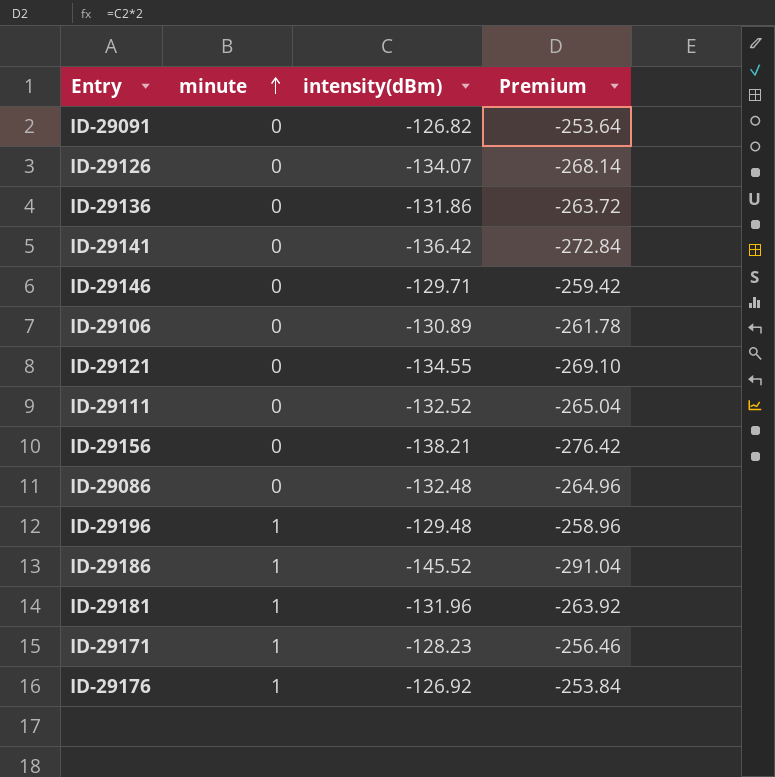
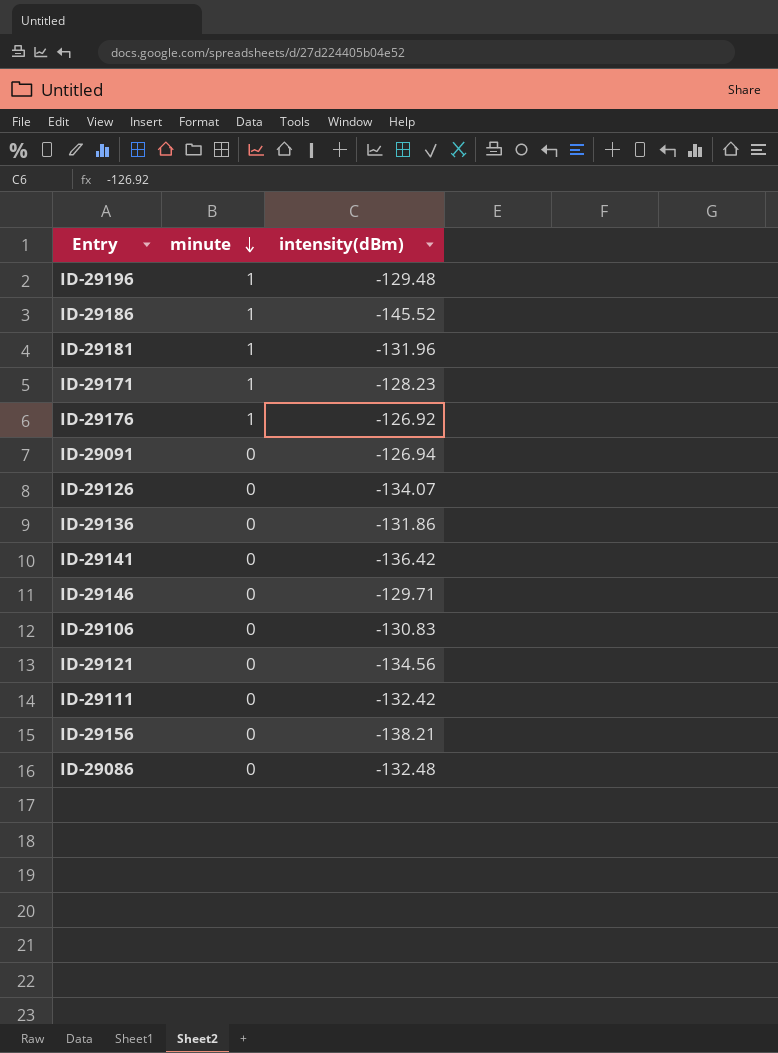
row order: minute ascending -> minute descending
column Premium | formula: [intensity(dBm)] * 2 -> none
ID-29091 | intensity(dBm): -126.82 -> -126.94
ID-29106 | intensity(dBm): -130.89 -> -130.83
ID-29121 | intensity(dBm): -134.55 -> -134.56
ID-29111 | intensity(dBm): -132.52 -> -132.42

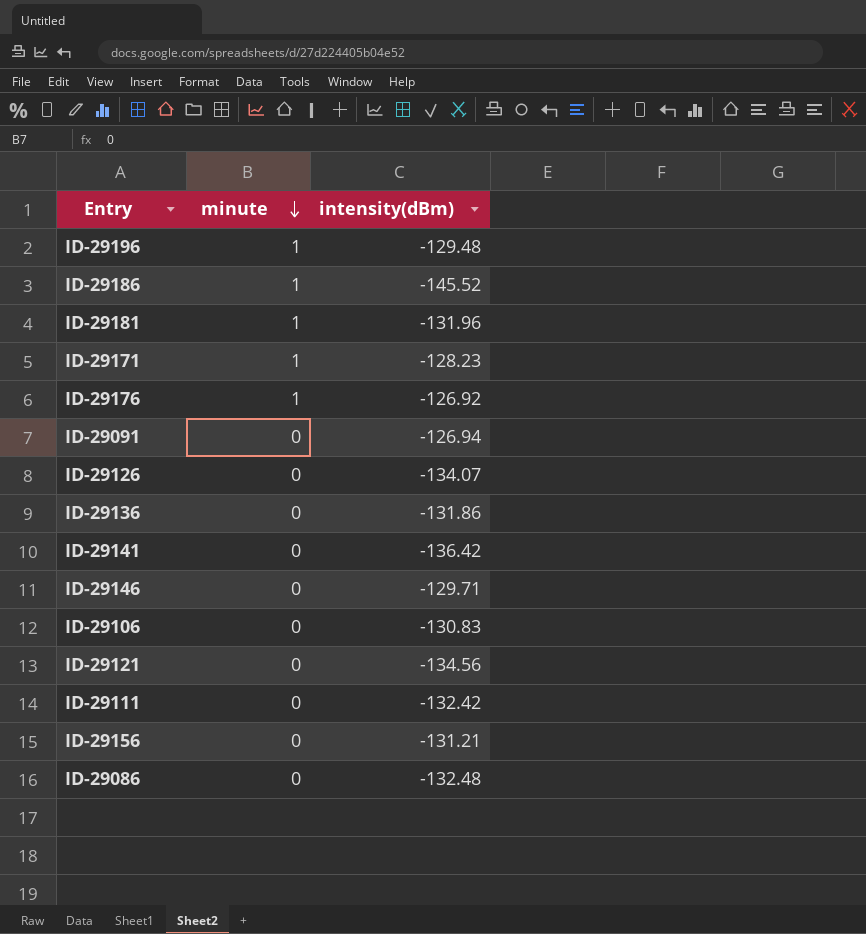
ID-29156 | intensity(dBm): -138.21 -> -131.21

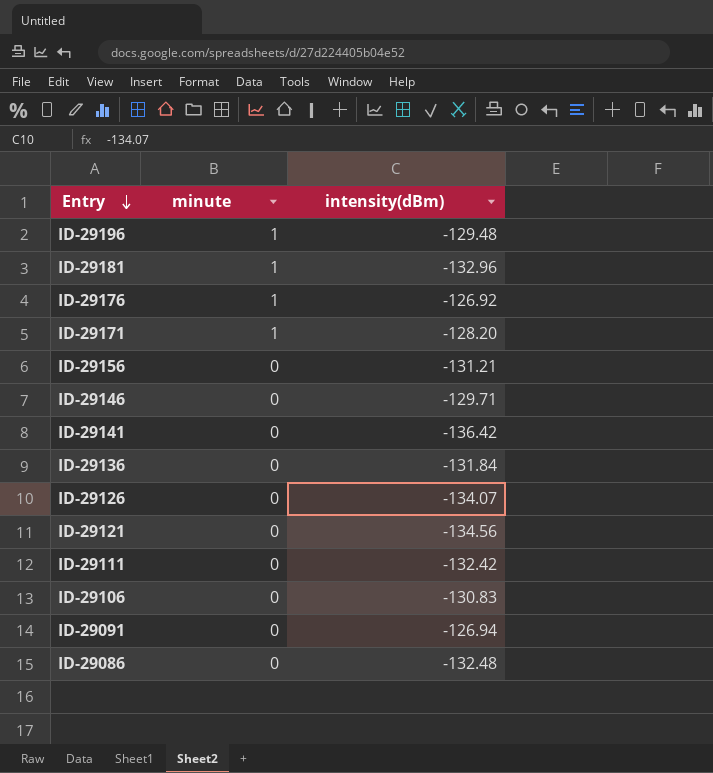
row order: minute descending -> Entry descending
row ID-29186: 1 | -145.52 -> none
ID-29181 | intensity(dBm): -131.96 -> -132.96
ID-29171 | intensity(dBm): -128.23 -> -128.20
ID-29136 | intensity(dBm): -131.86 -> -131.84

